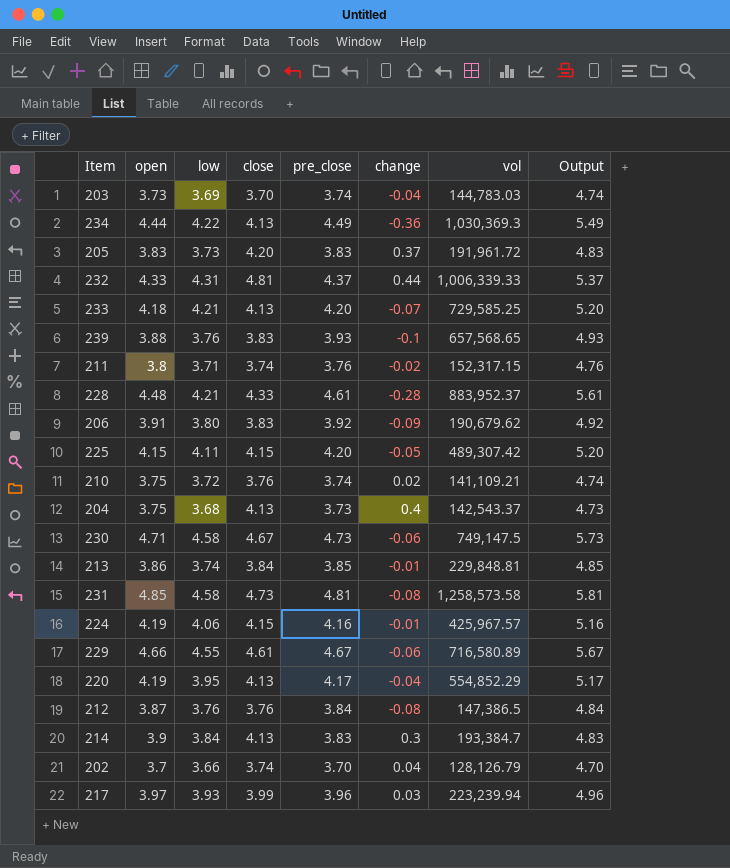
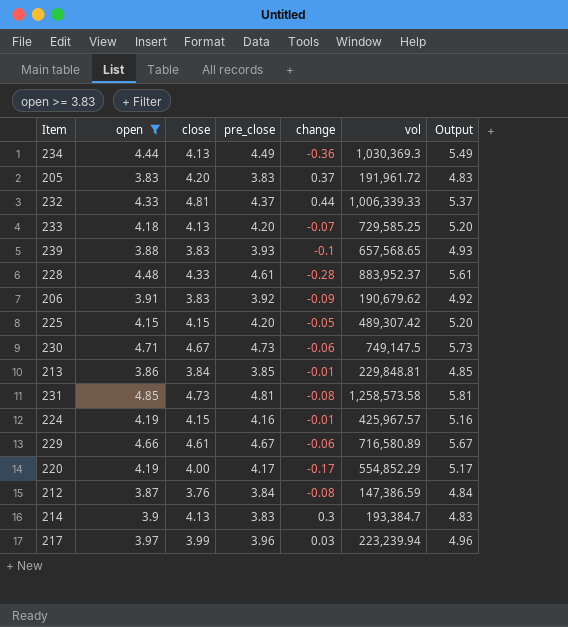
filter: none -> open >= 3.83
column low | position: 3 -> none
220 | close: 4.13 -> 4.00
220 | change: -0.04 -> -0.17
212 | vol: 147,386.5 -> 147,386.59

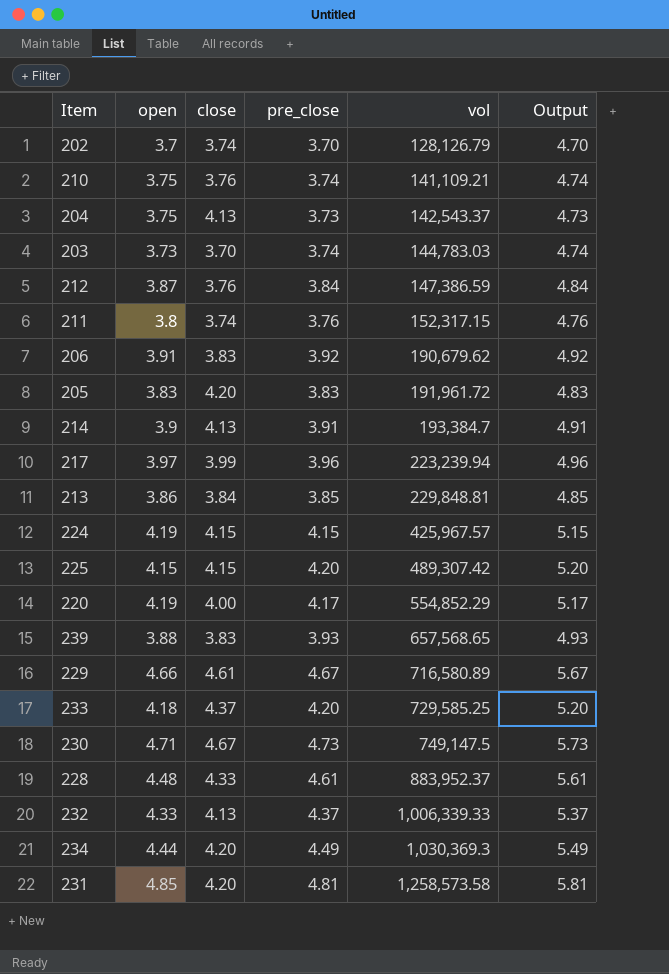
filter: open >= 3.83 -> none
row order: none -> vol ascending
column change | formula: [close] - [pre_close] -> none
214 | pre_close: 3.83 -> 3.91
214 | Output: 4.83 -> 4.91
224 | pre_close: 4.16 -> 4.15
224 | Output: 5.16 -> 5.15
233 | close: 4.13 -> 4.37
232 | close: 4.81 -> 4.13
234 | close: 4.13 -> 4.20
231 | close: 4.73 -> 4.20

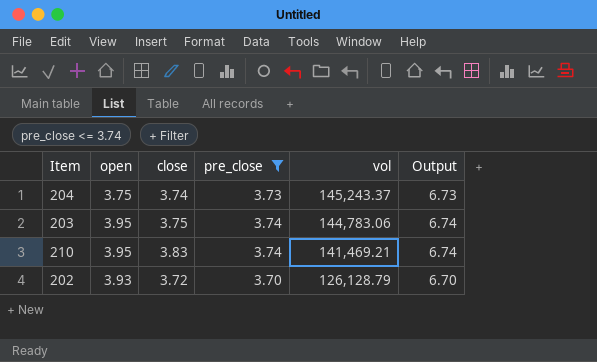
filter: none -> pre_close <= 3.74
row order: vol ascending -> vol descending
column Output | formula: [pre_close] + 1 -> [pre_close] + 3
204 | close: 4.13 -> 3.74
204 | vol: 142,543.37 -> 145,243.37
203 | open: 3.73 -> 3.95
203 | close: 3.70 -> 3.75
203 | vol: 144,783.03 -> 144,783.06
210 | open: 3.75 -> 3.95
210 | close: 3.76 -> 3.83
210 | vol: 141,109.21 -> 141,469.21
202 | open: 3.7 -> 3.93
202 | close: 3.74 -> 3.72
202 | vol: 128,126.79 -> 126,128.79

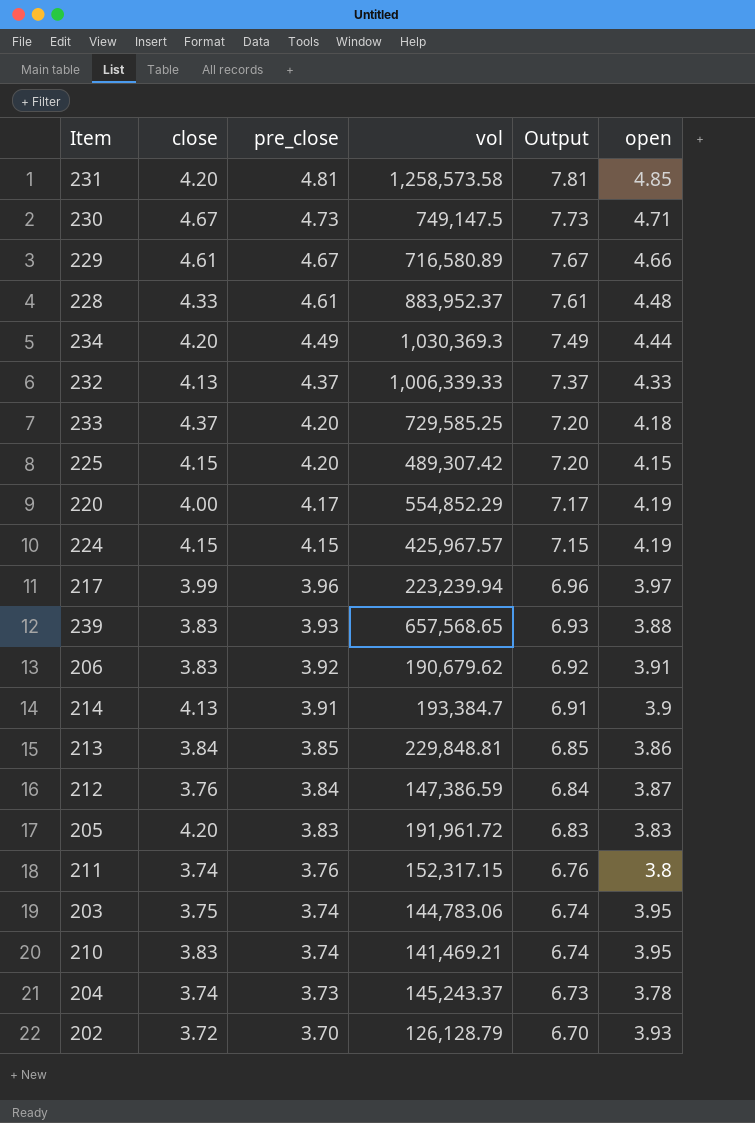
filter: pre_close <= 3.74 -> none
row order: vol descending -> pre_close descending
column open | position: 2 -> 6
204 | open: 3.75 -> 3.78

